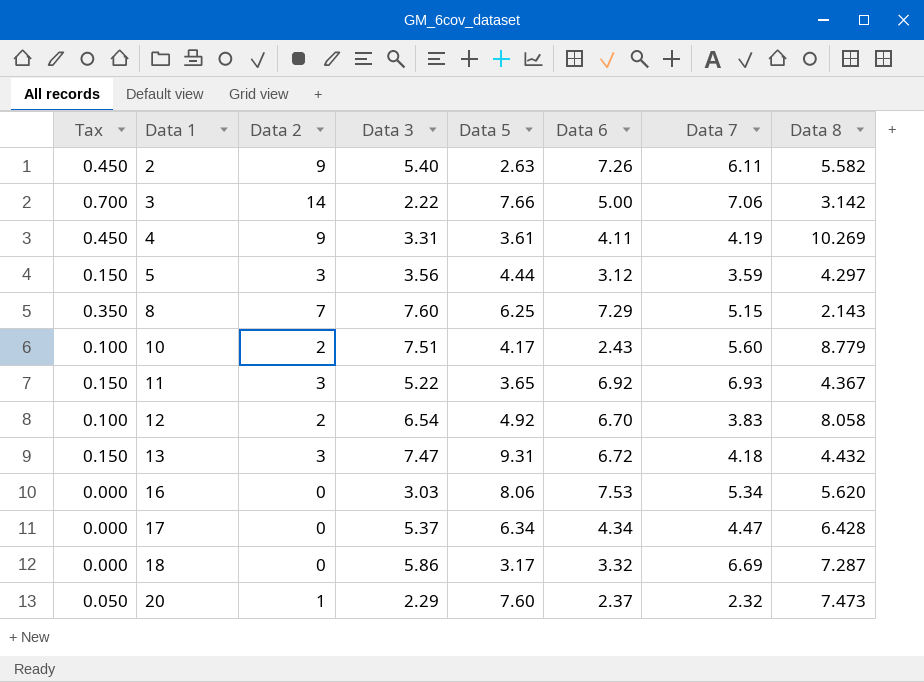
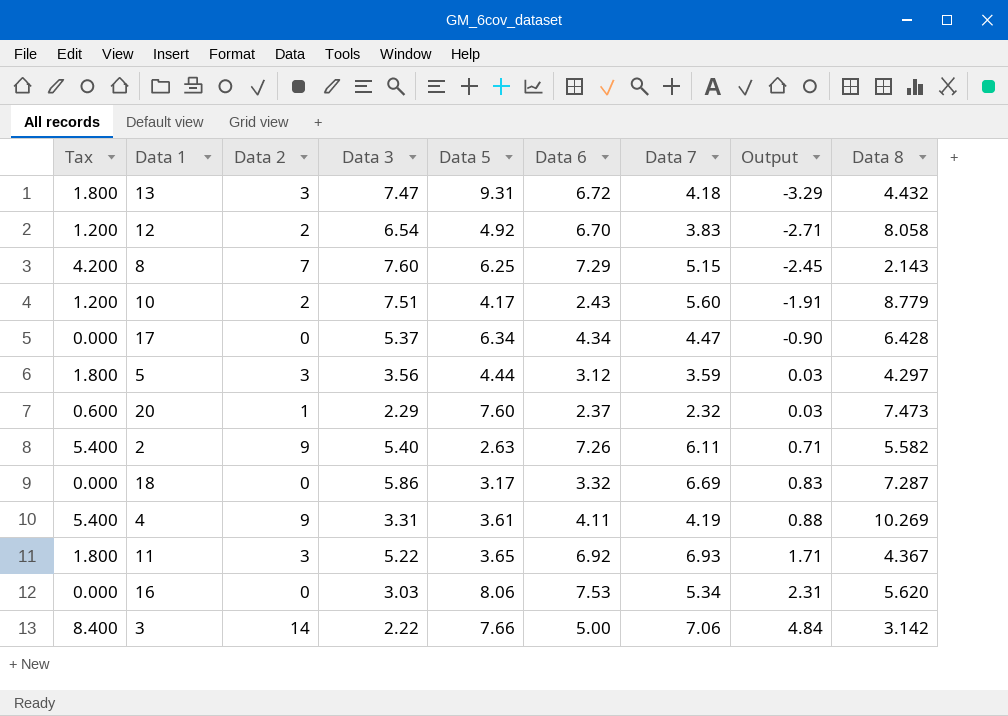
row order: Data 1 ascending -> Output ascending
column Tax | formula: [Data 2] * 0.05 -> [Data 2] * 0.6
column Output | formula: none -> [Data 7] - [Data 3]

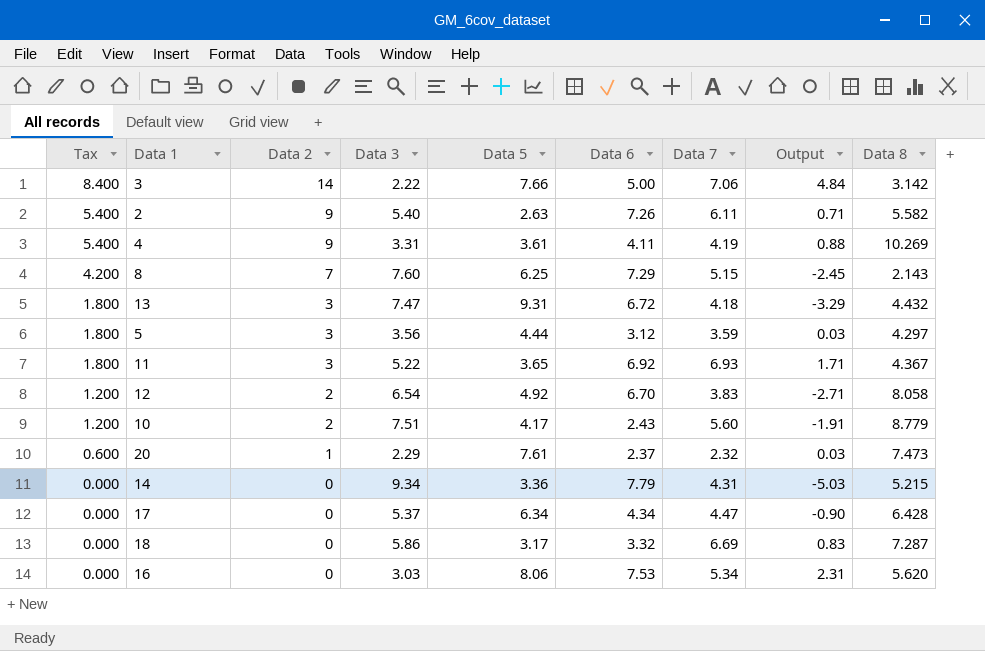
row order: Output ascending -> Tax descending
20 | Data 5: 7.60 -> 7.61
row 14: none -> 0.000 | 0 | 9.34 | 3.36 | 7.79 | 4.31 | -5.03 | 5.215

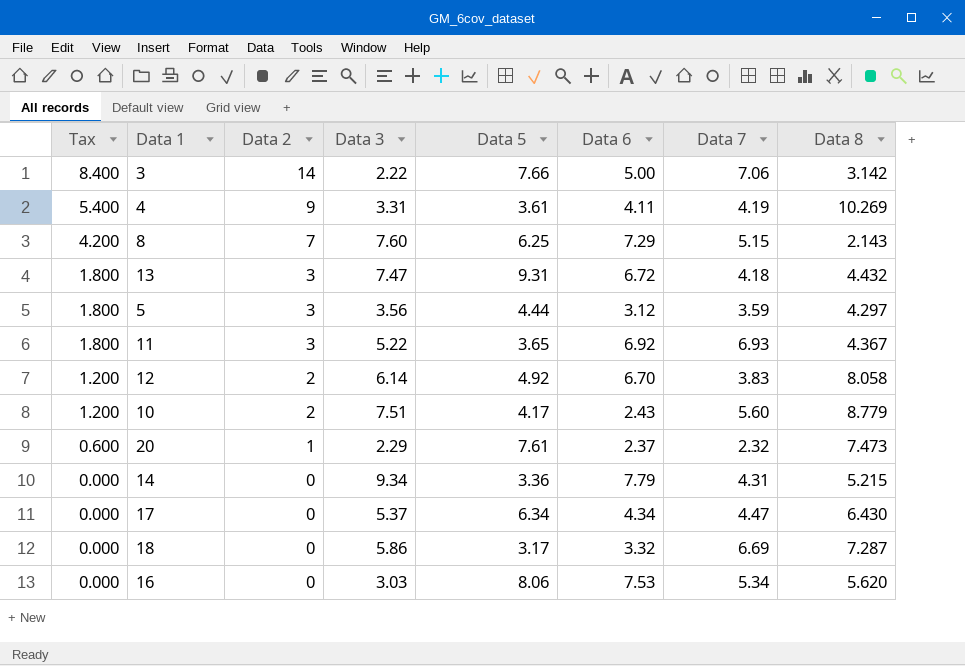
column Output | formula: [Data 7] - [Data 3] -> none
row 2: 5.400 | 9 | 5.40 | 2.63 | 7.26 | 6.11 | 0.71 | 5.582 -> none
12 | Data 3: 6.54 -> 6.14
17 | Data 8: 6.428 -> 6.430

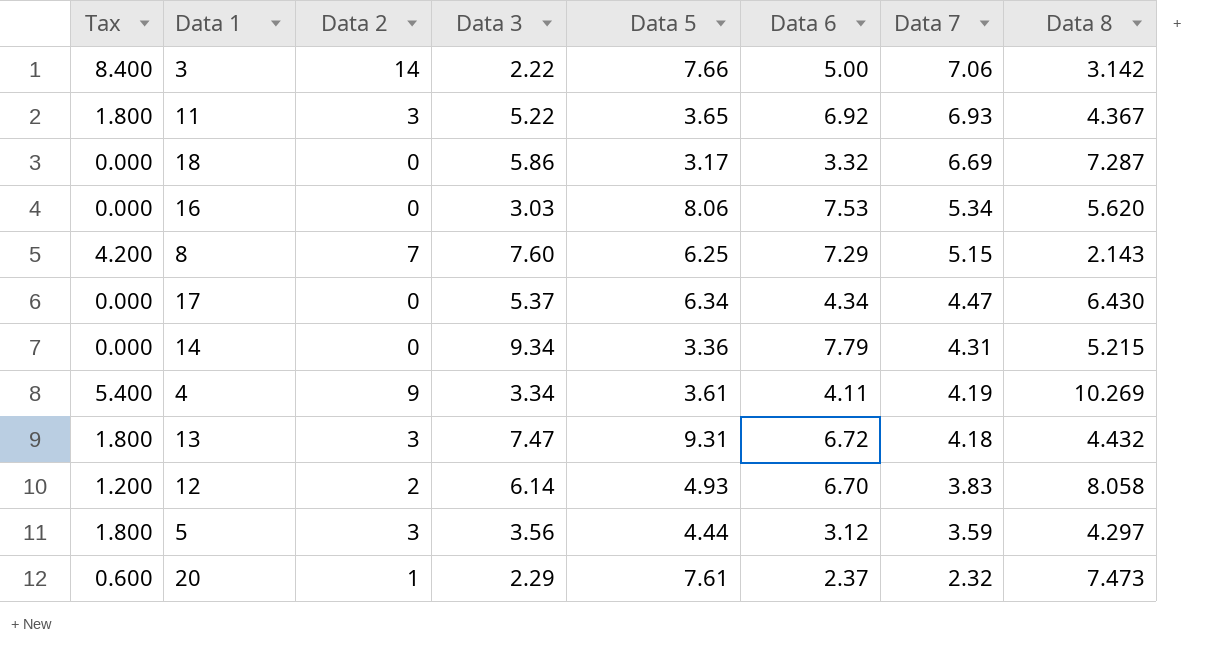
row order: Tax descending -> Data 7 descending
row 10: 1.200 | 2 | 7.51 | 4.17 | 2.43 | 5.60 | 8.779 -> none
4 | Data 3: 3.31 -> 3.34
12 | Data 5: 4.92 -> 4.93

